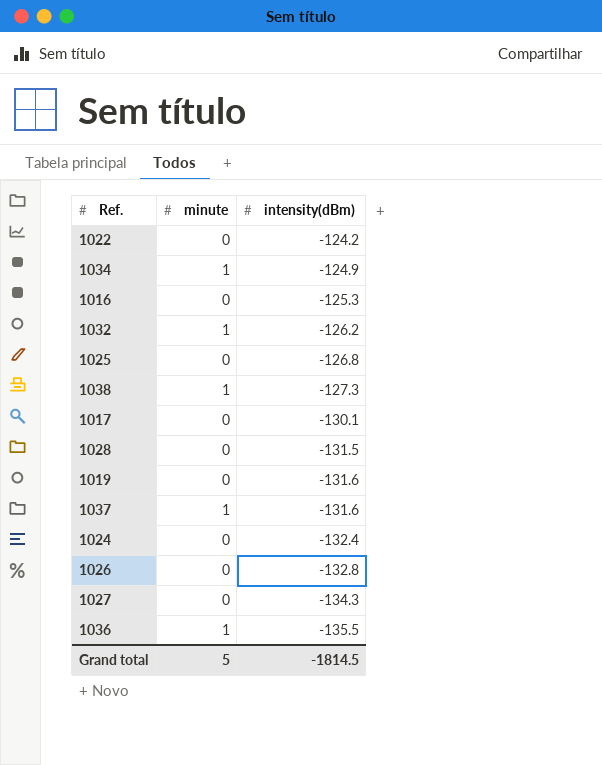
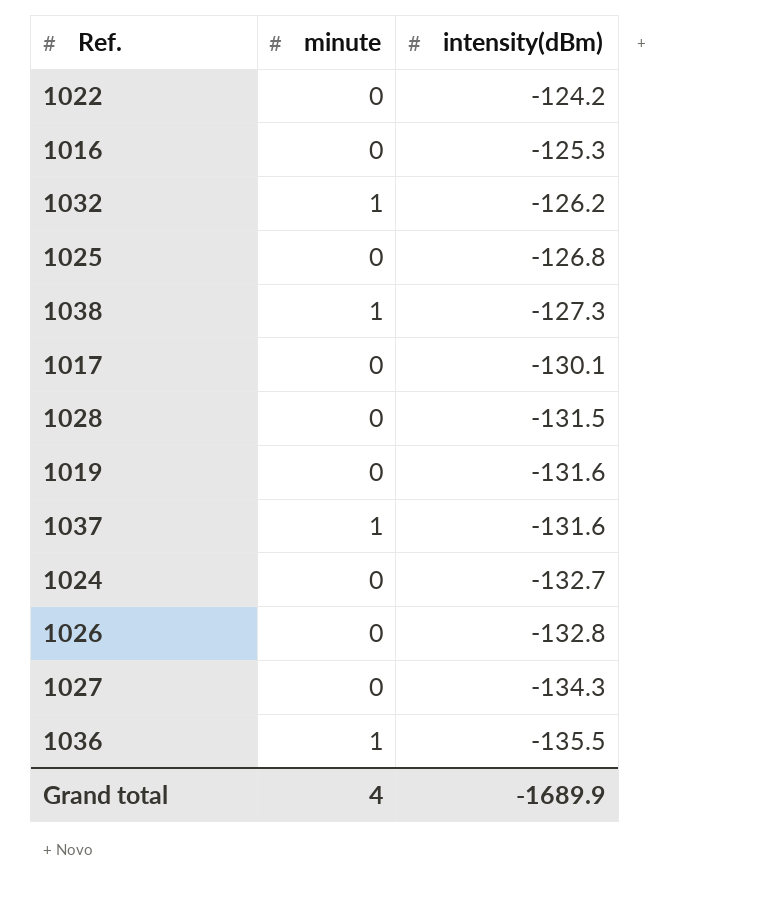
row 1034: 1 | -124.9 -> none
1024 | intensity(dBm): -132.4 -> -132.7
Grand total | minute: 5 -> 4
Grand total | intensity(dBm): -1814.5 -> -1689.9

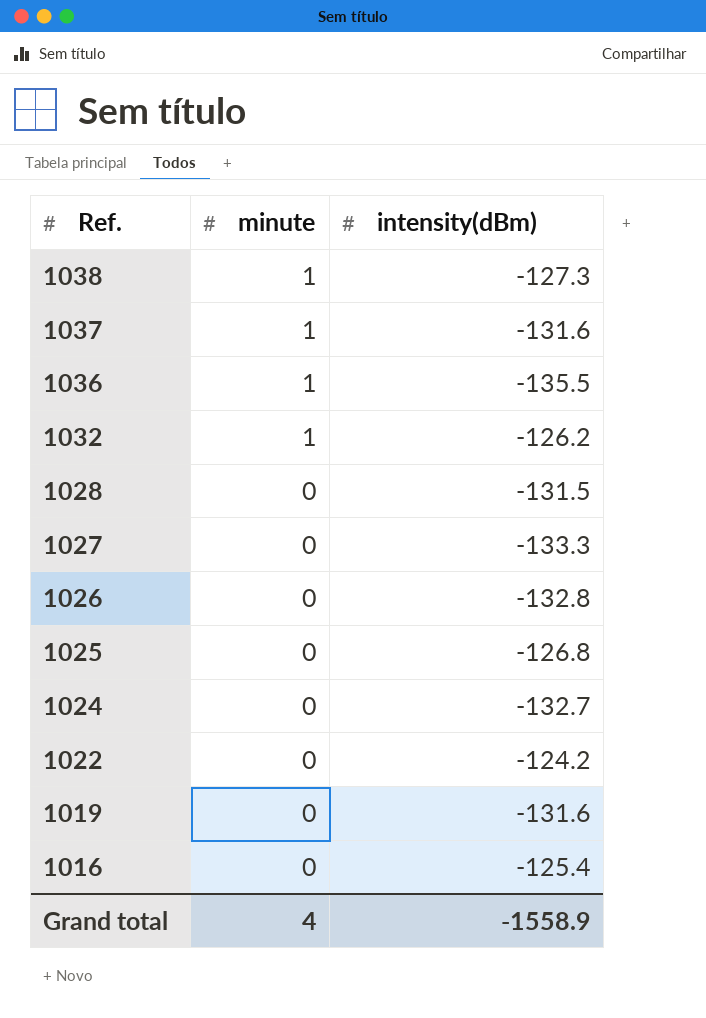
row order: intensity(dBm) descending -> Ref. descending
row 1017: 0 | -130.1 -> none
1027 | intensity(dBm): -134.3 -> -133.3
1016 | intensity(dBm): -125.3 -> -125.4
Grand total | intensity(dBm): -1689.9 -> -1558.9

